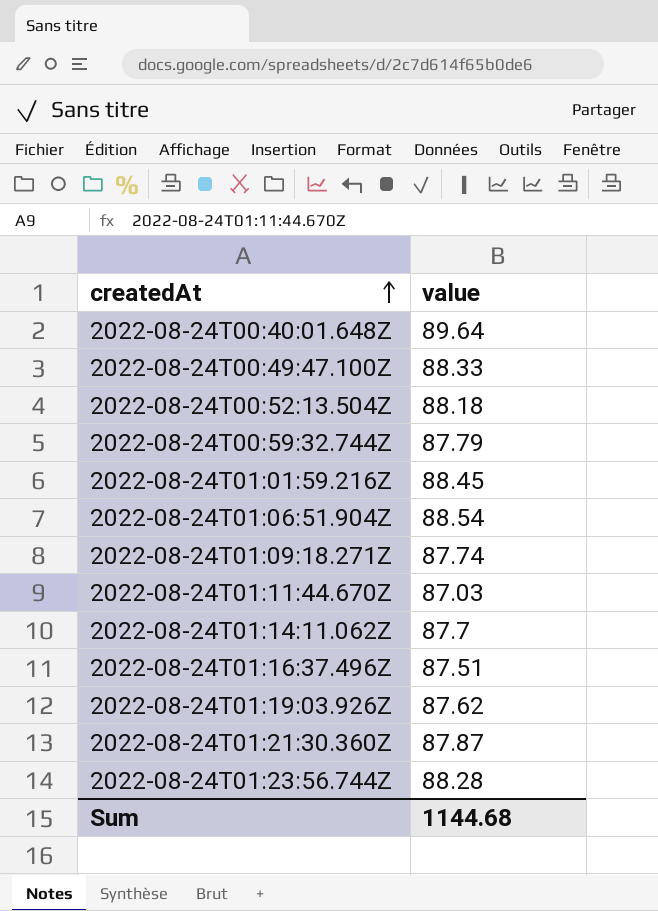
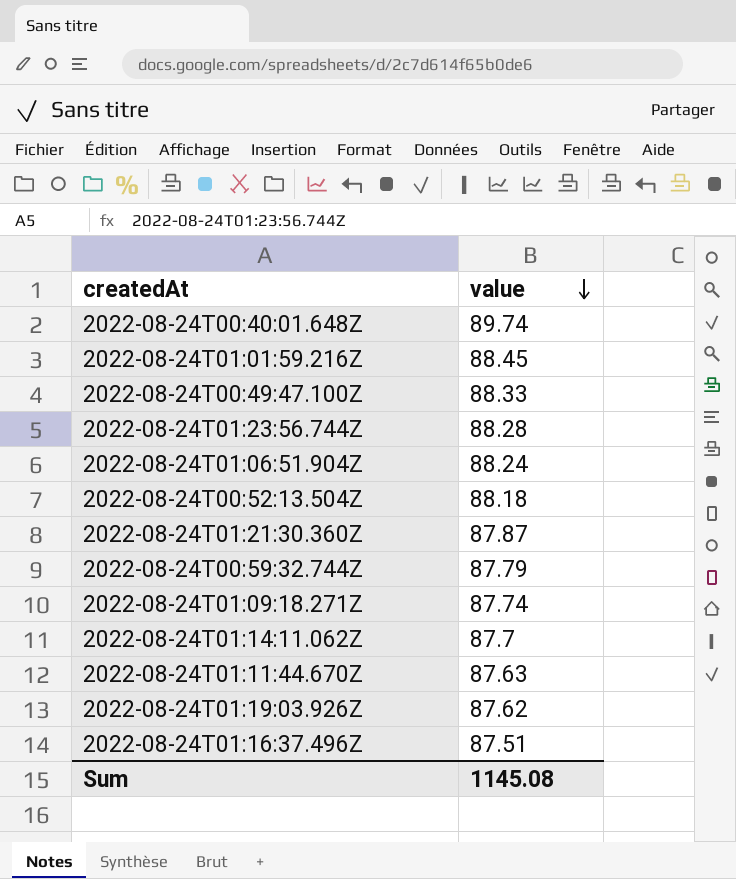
row order: createdAt ascending -> value descending
2022-08-24T00:40:01.648Z | value: 89.64 -> 89.74
2022-08-24T01:06:51.904Z | value: 88.54 -> 88.24
2022-08-24T01:11:44.670Z | value: 87.03 -> 87.63
Sum | value: 1144.68 -> 1145.08

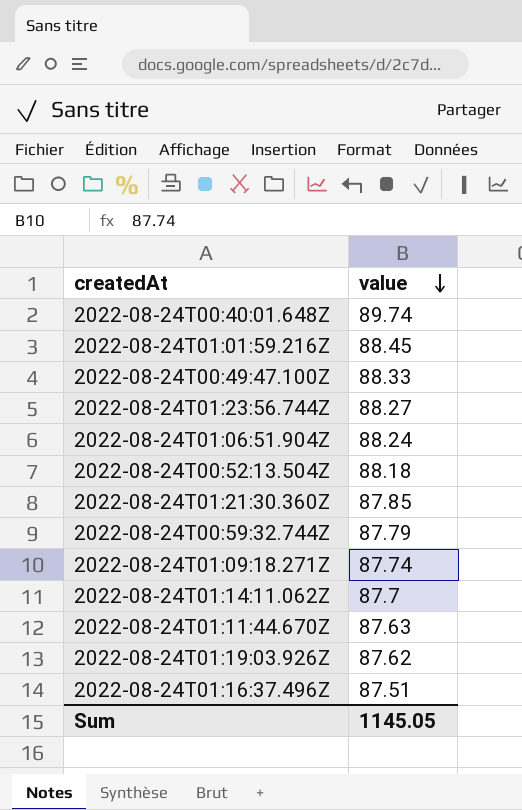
2022-08-24T01:23:56.744Z | value: 88.28 -> 88.27
2022-08-24T01:21:30.360Z | value: 87.87 -> 87.85
Sum | value: 1145.08 -> 1145.05

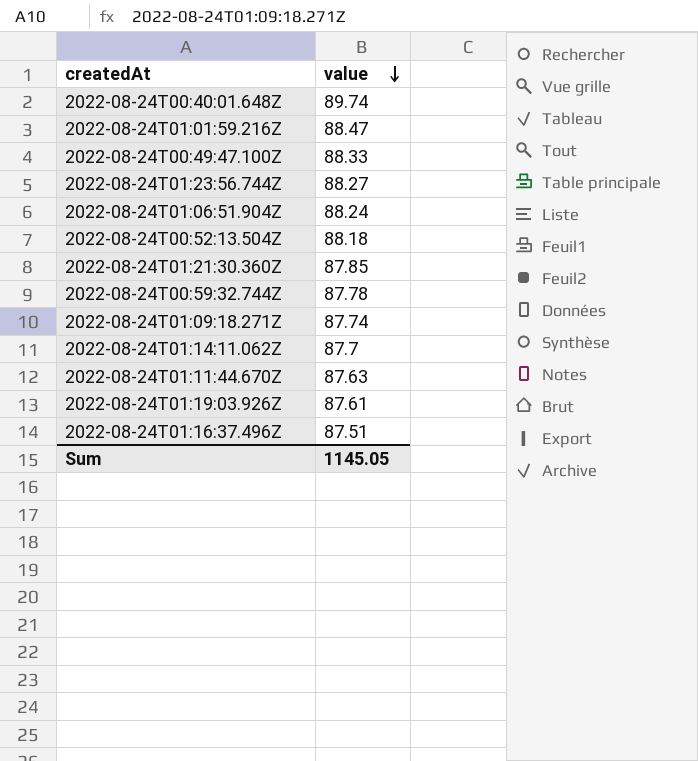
2022-08-24T01:01:59.216Z | value: 88.45 -> 88.47
2022-08-24T00:59:32.744Z | value: 87.79 -> 87.78
2022-08-24T01:19:03.926Z | value: 87.62 -> 87.61

